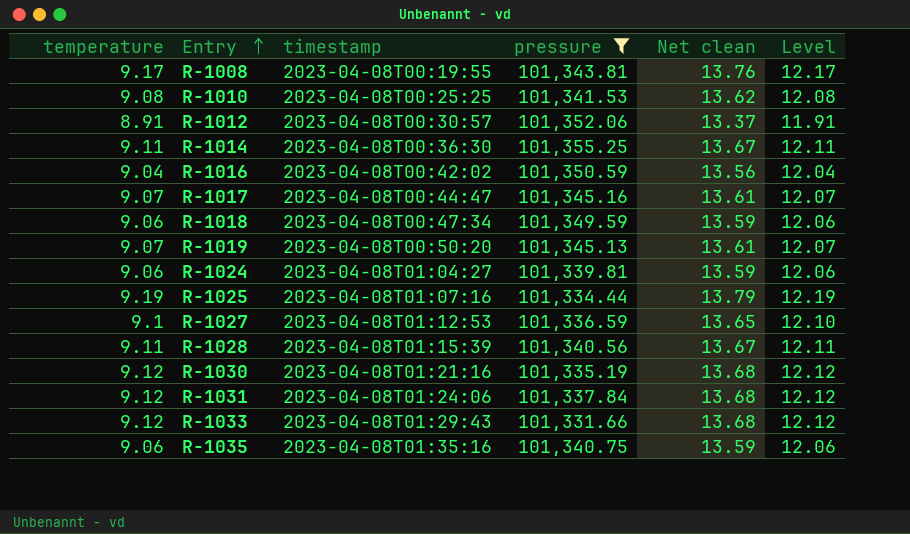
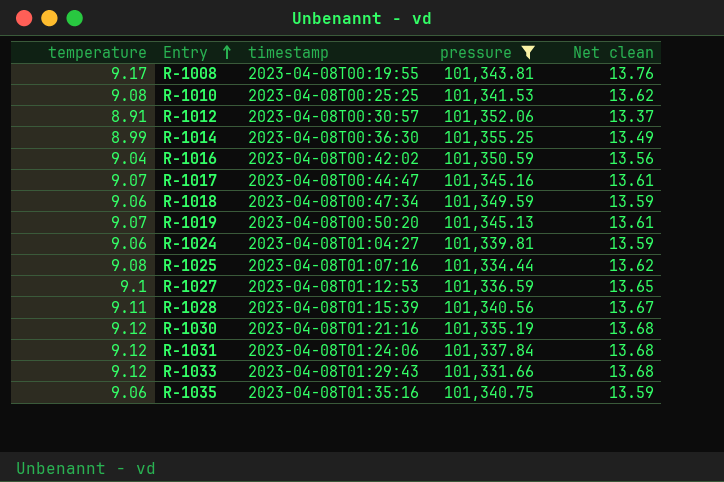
column Level | formula: [temperature] + 3 -> none
R-1014 | temperature: 9.11 -> 8.99
R-1014 | Net clean: 13.67 -> 13.49
R-1025 | temperature: 9.19 -> 9.08
R-1025 | Net clean: 13.79 -> 13.62

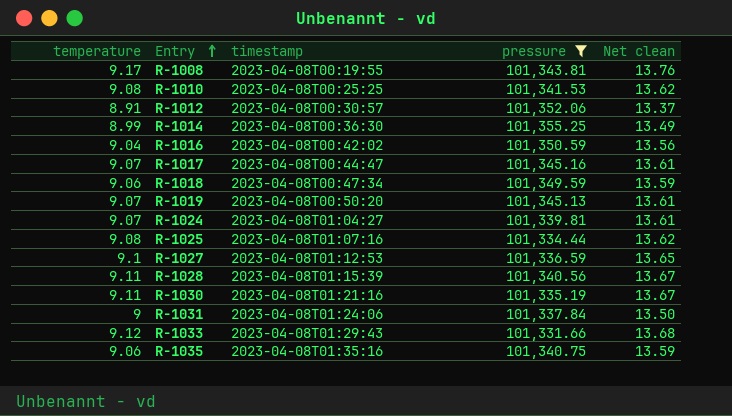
R-1024 | temperature: 9.06 -> 9.07
R-1024 | Net clean: 13.59 -> 13.61
R-1030 | temperature: 9.12 -> 9.11
R-1030 | Net clean: 13.68 -> 13.67
R-1031 | temperature: 9.12 -> 9
R-1031 | Net clean: 13.68 -> 13.50

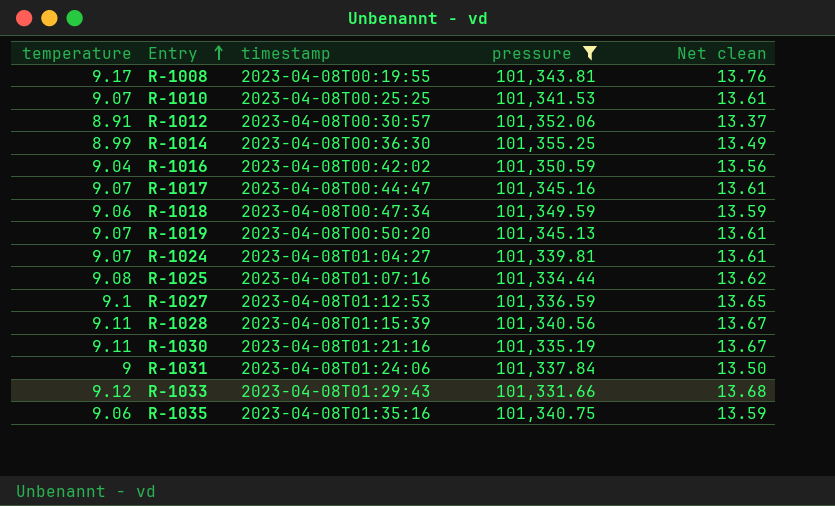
R-1010 | temperature: 9.08 -> 9.07
R-1010 | Net clean: 13.62 -> 13.61

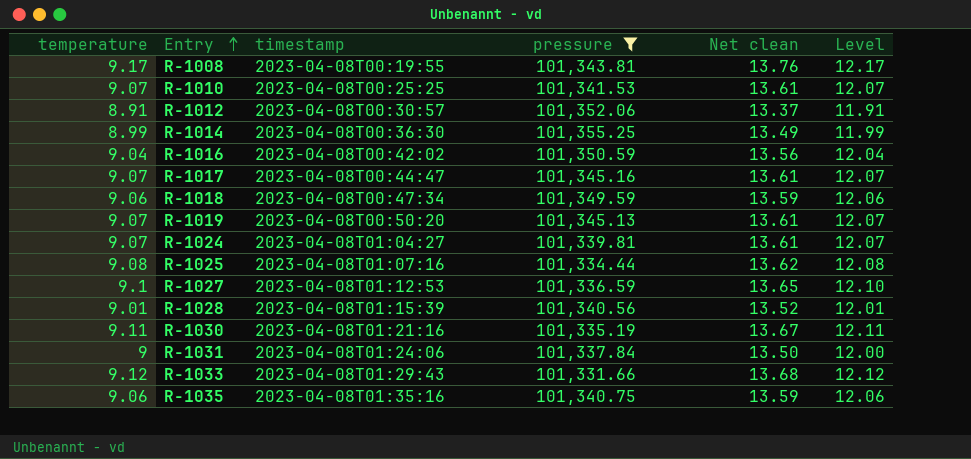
column Level | formula: none -> [temperature] + 3
R-1028 | temperature: 9.11 -> 9.01
R-1028 | Net clean: 13.67 -> 13.52

